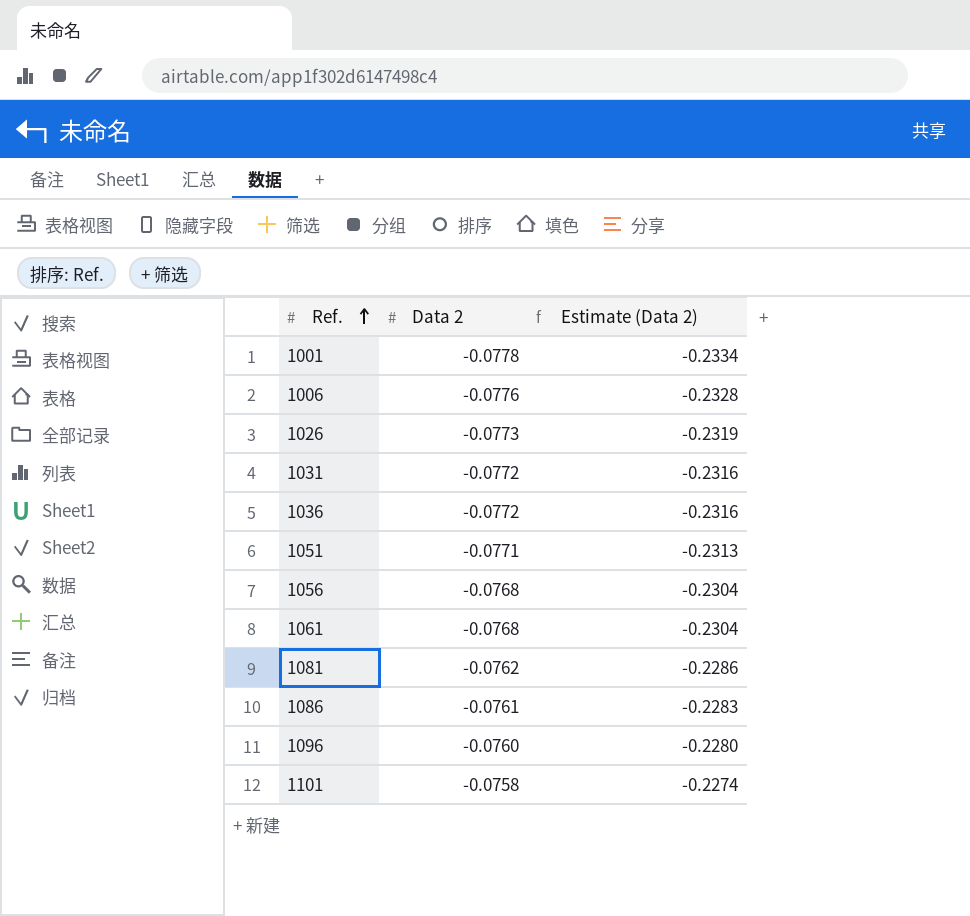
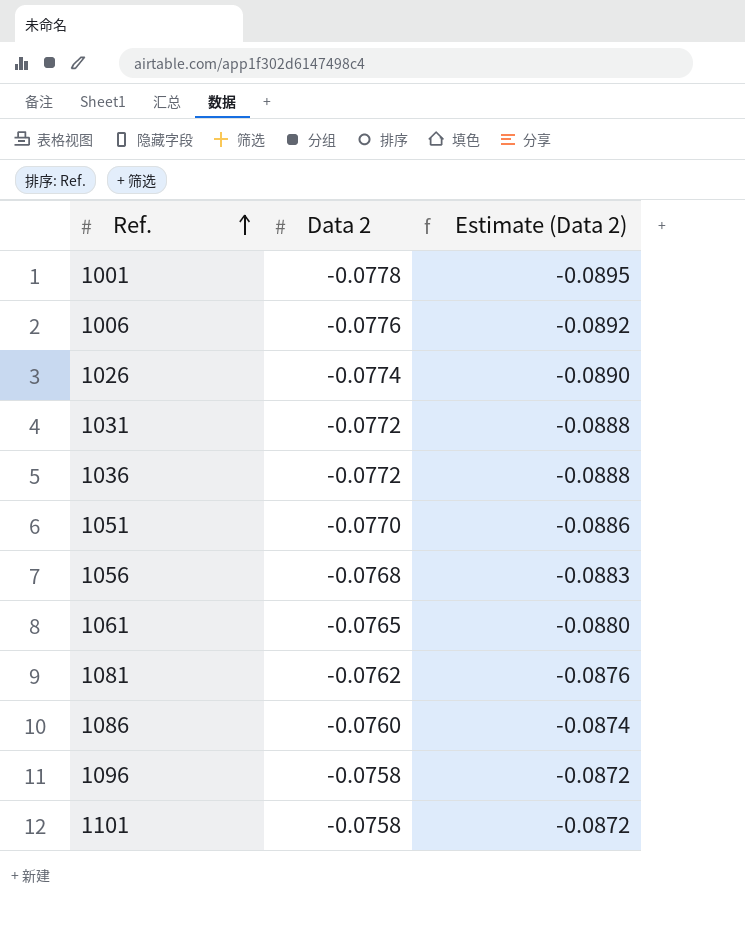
column Estimate (Data 2) | formula: [Data 2] * 3 -> [Data 2] * 1.15
1026 | Data 2: -0.0773 -> -0.0774
1051 | Data 2: -0.0771 -> -0.0770
1061 | Data 2: -0.0768 -> -0.0765
1086 | Data 2: -0.0761 -> -0.0760
1096 | Data 2: -0.0760 -> -0.0758

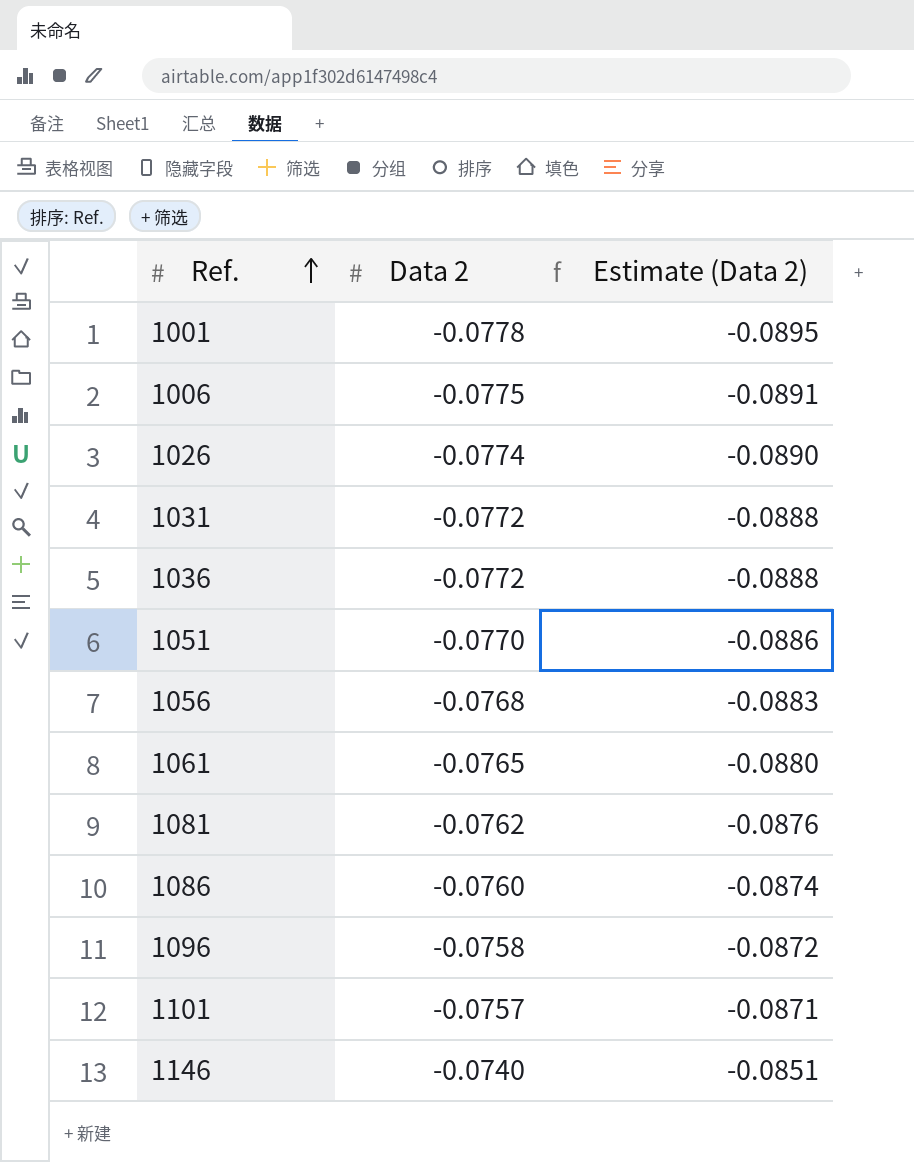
1006 | Data 2: -0.0776 -> -0.0775
1006 | Estimate (Data 2): -0.0892 -> -0.0891
1101 | Data 2: -0.0758 -> -0.0757
1101 | Estimate (Data 2): -0.0872 -> -0.0871
row 1146: none -> -0.0740 | -0.0851

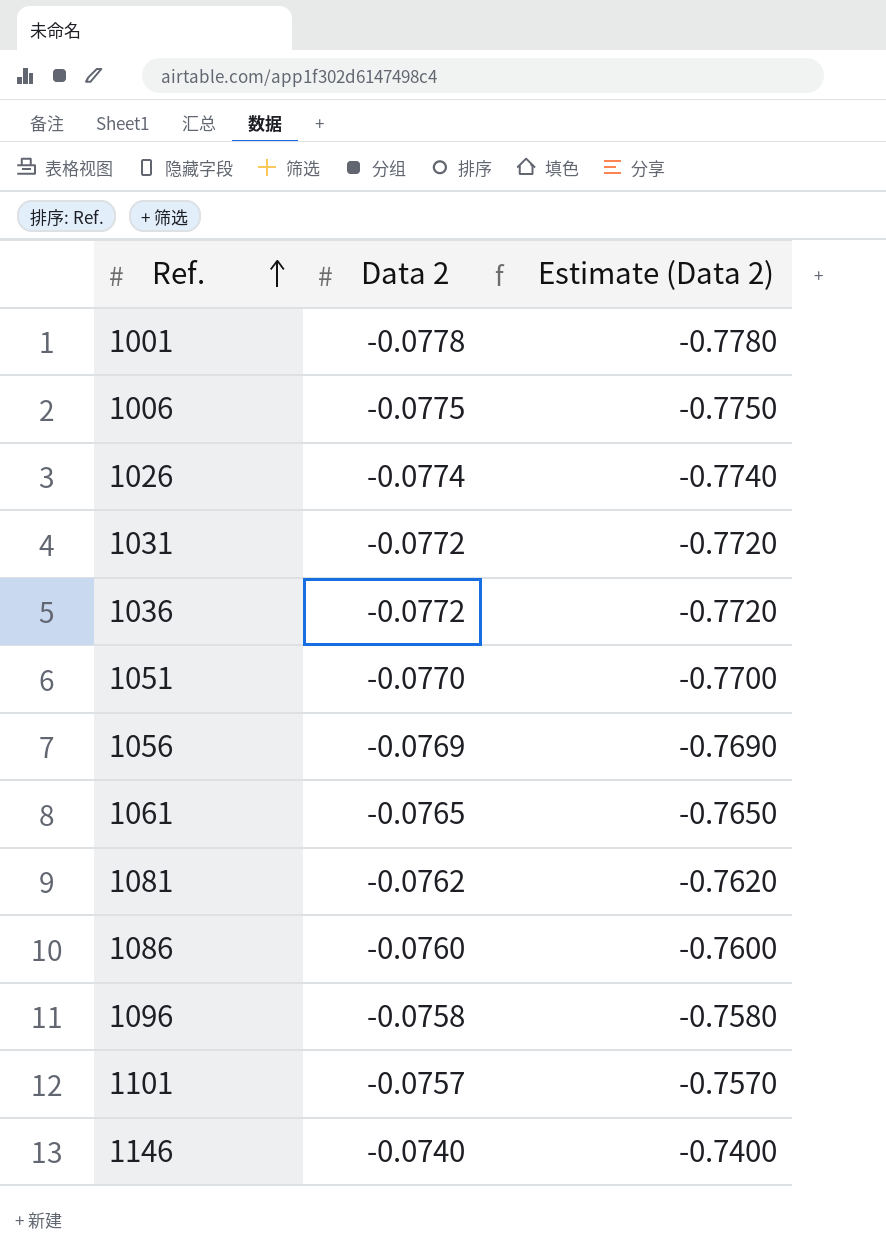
column Estimate (Data 2) | formula: [Data 2] * 1.15 -> [Data 2] * 10
1056 | Data 2: -0.0768 -> -0.0769

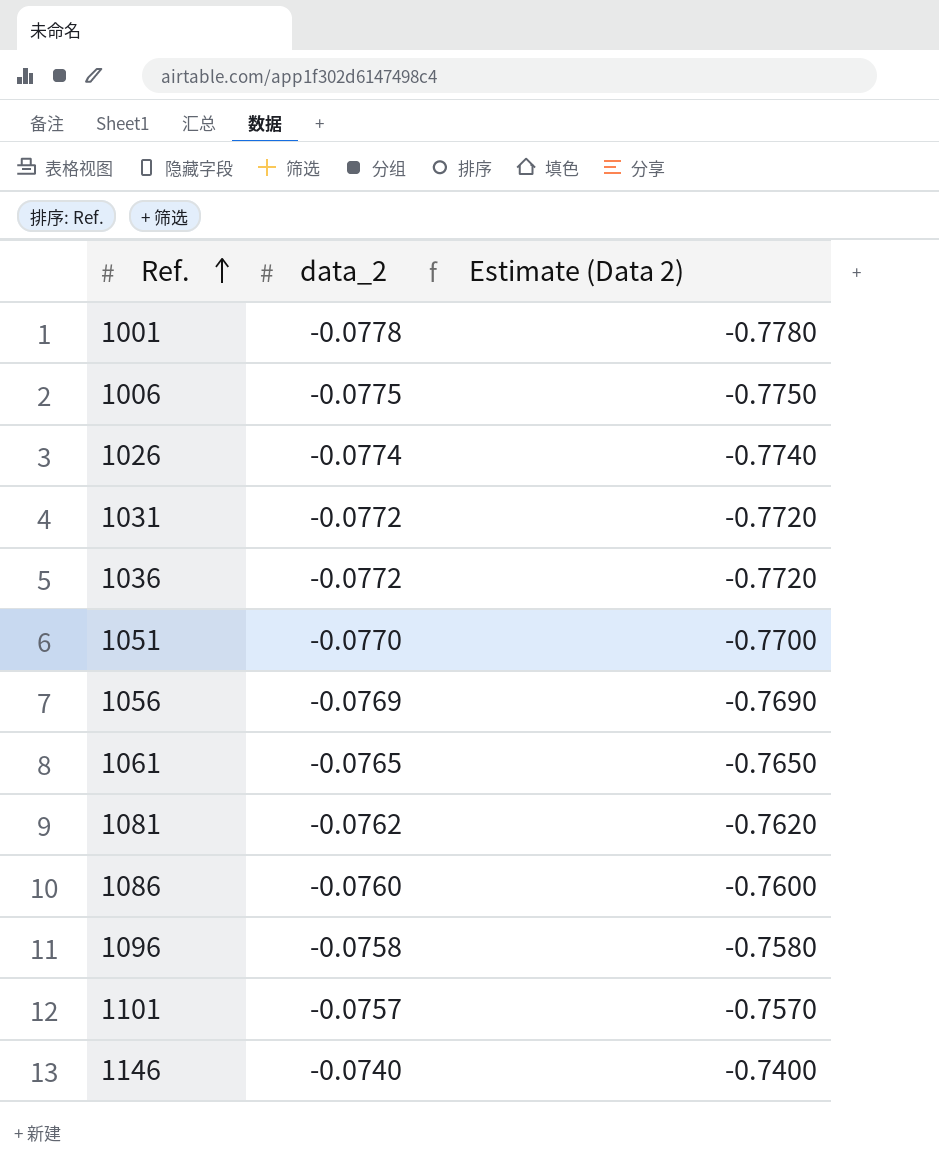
column name: Data 2 -> data_2

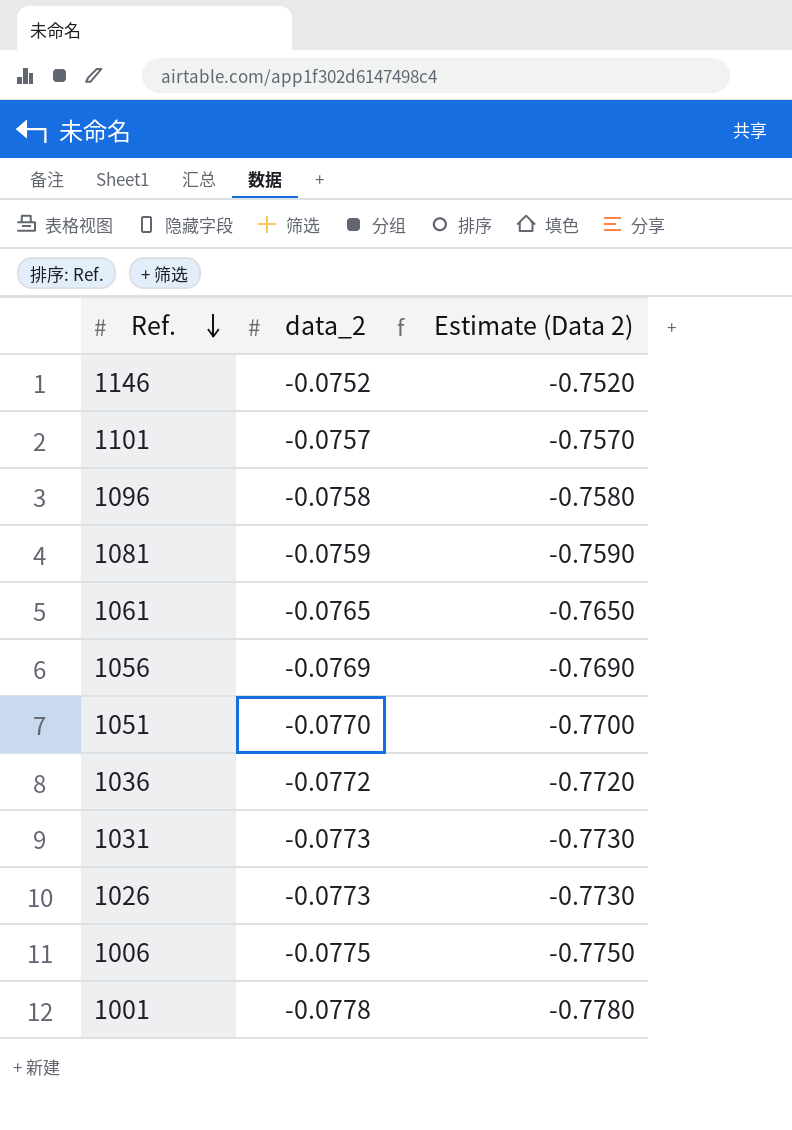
row order: Ref. ascending -> Ref. descending
row 1086: -0.0760 | -0.7600 -> none
1146 | data_2: -0.0740 -> -0.0752
1146 | Estimate (Data 2): -0.7400 -> -0.7520
1081 | data_2: -0.0762 -> -0.0759
1081 | Estimate (Data 2): -0.7620 -> -0.7590
1031 | data_2: -0.0772 -> -0.0773
1031 | Estimate (Data 2): -0.7720 -> -0.7730
1026 | data_2: -0.0774 -> -0.0773
1026 | Estimate (Data 2): -0.7740 -> -0.7730

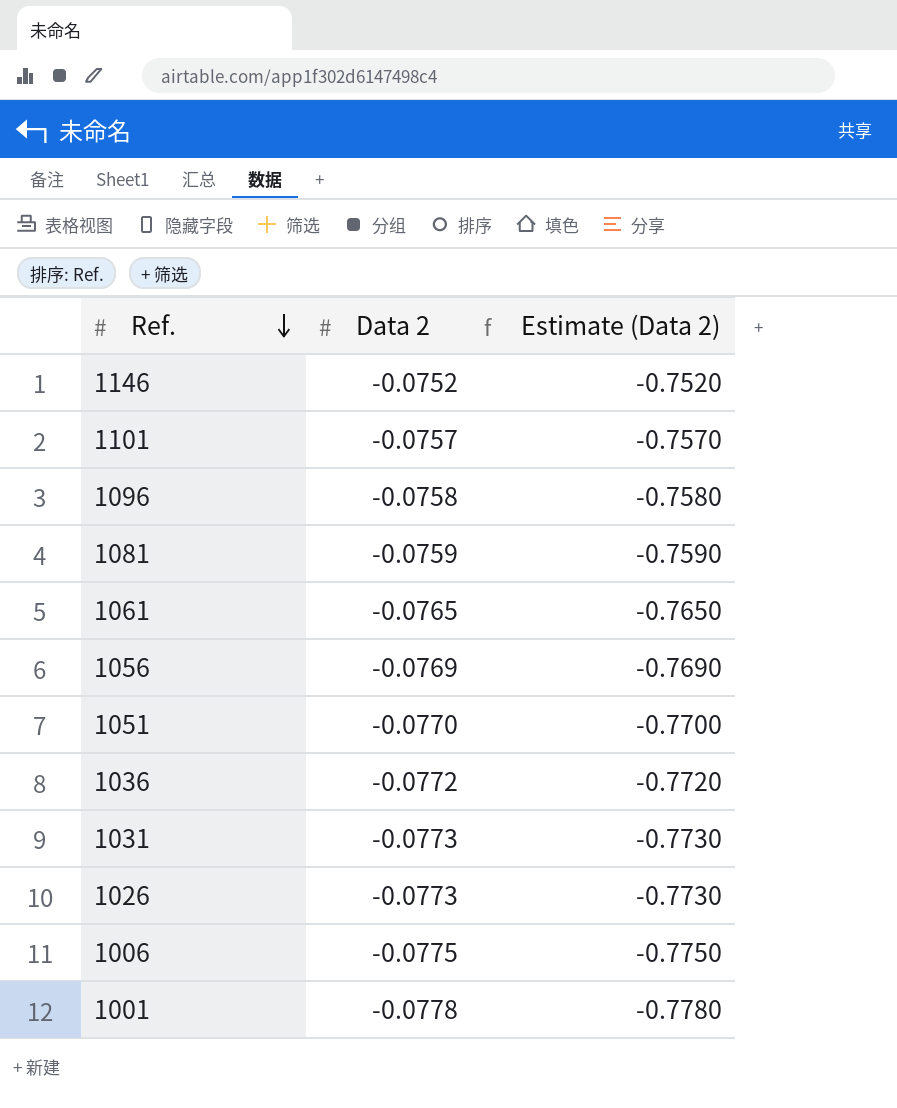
column name: data_2 -> Data 2

